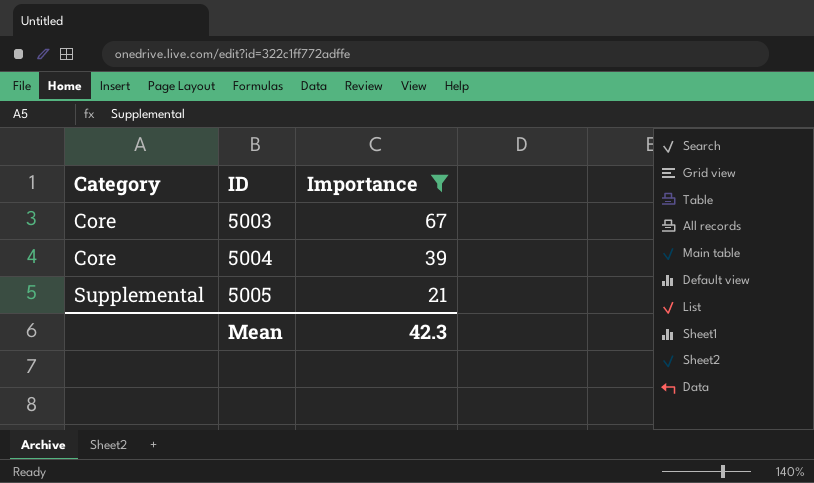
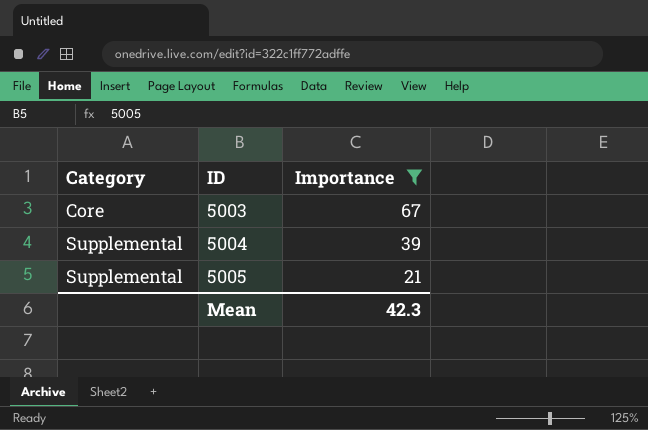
5004 | Category: Core -> Supplemental

